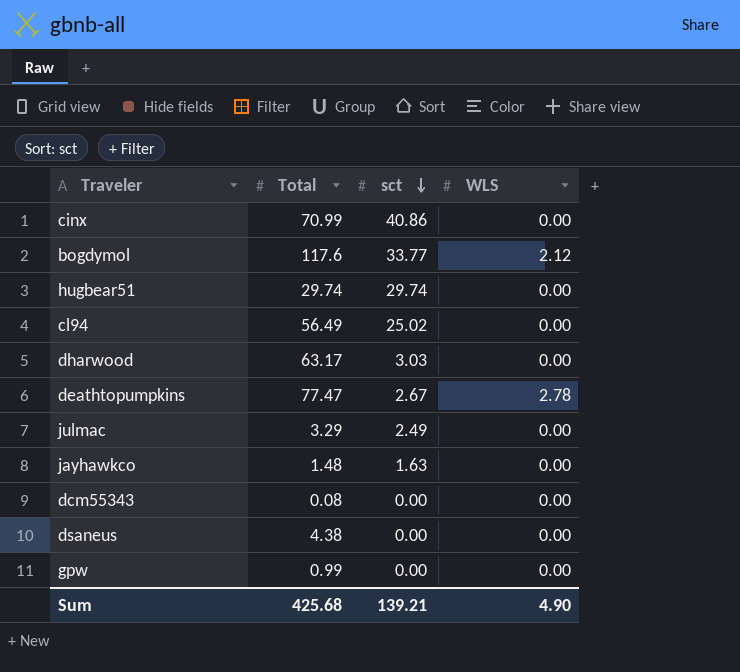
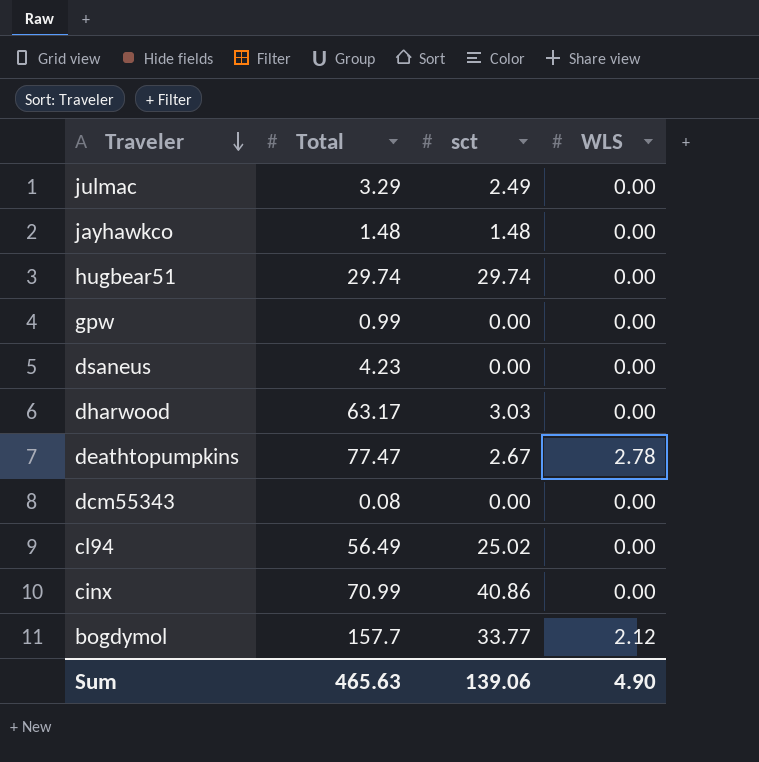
row order: sct descending -> Traveler descending
jayhawkco | sct: 1.63 -> 1.48
dsaneus | Total: 4.38 -> 4.23
bogdymol | Total: 117.6 -> 157.7
Sum | Total: 425.68 -> 465.63
Sum | sct: 139.21 -> 139.06

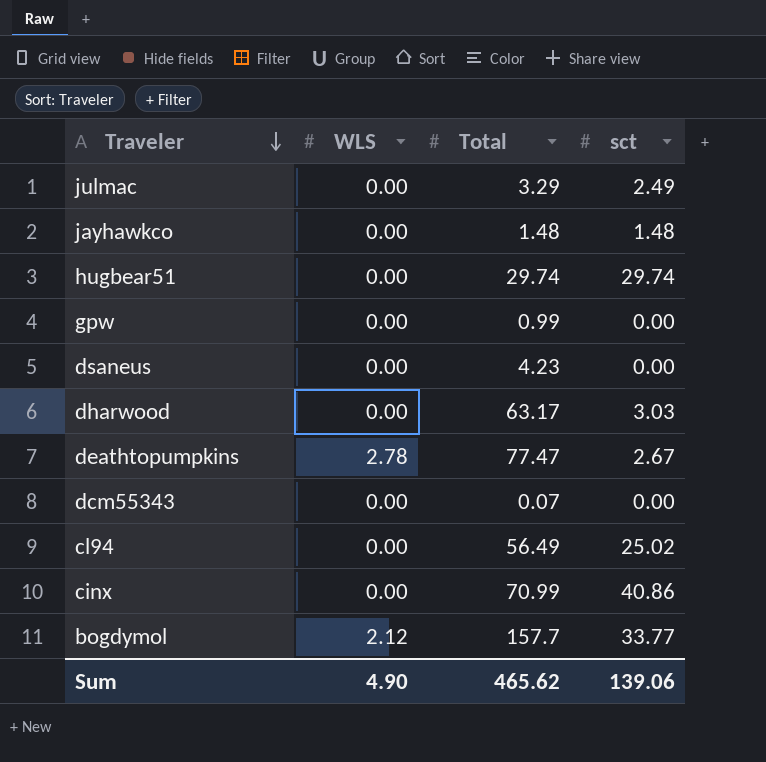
column WLS | position: 4 -> 2
dcm55343 | Total: 0.08 -> 0.07
Sum | Total: 465.63 -> 465.62

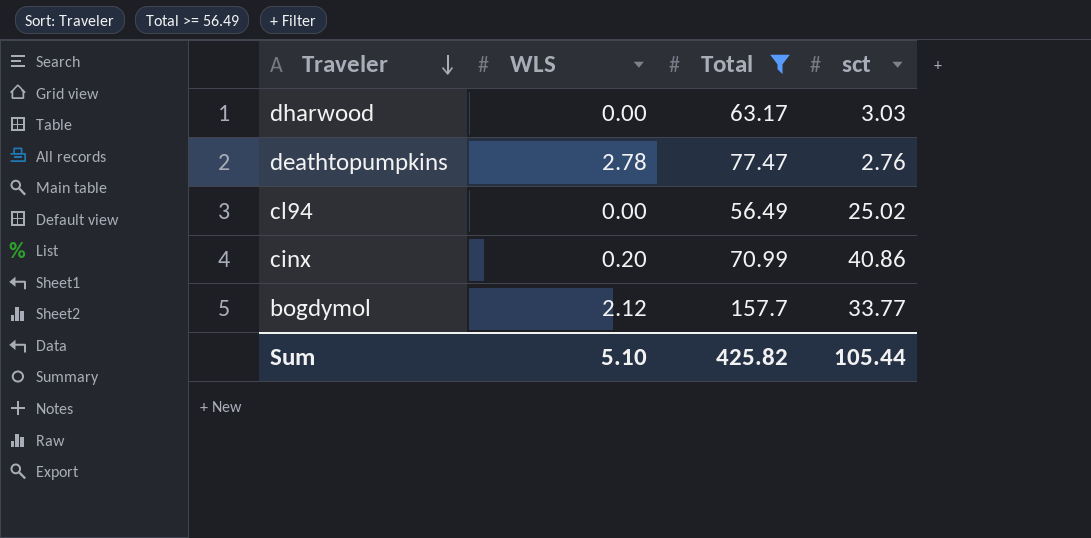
filter: none -> Total >= 56.49
deathtopumpkins | sct: 2.67 -> 2.76
cinx | WLS: 0.00 -> 0.20
Sum | WLS: 4.90 -> 5.10
Sum | Total: 465.62 -> 425.82
Sum | sct: 139.06 -> 105.44

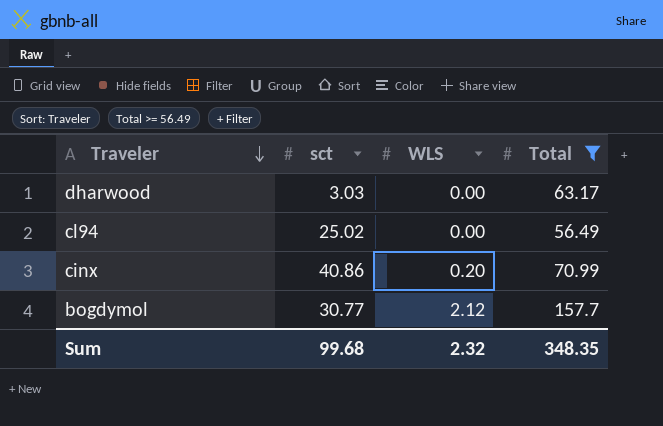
column sct | position: 4 -> 2
row deathtopumpkins: 2.78 | 77.47 | 2.76 -> none
bogdymol | sct: 33.77 -> 30.77
Sum | sct: 105.44 -> 99.68
Sum | WLS: 5.10 -> 2.32
Sum | Total: 425.82 -> 348.35

